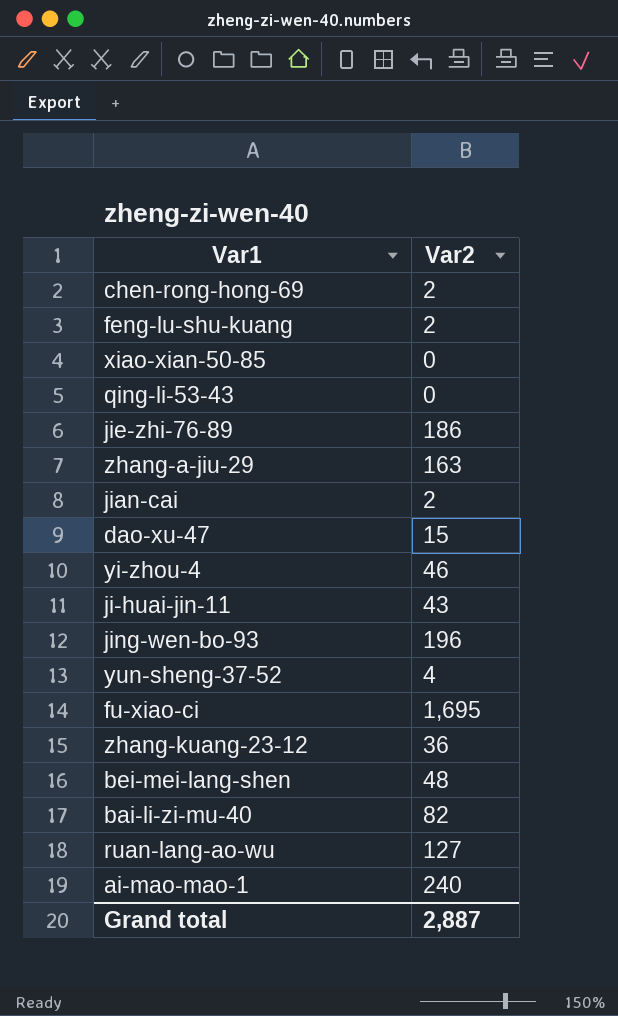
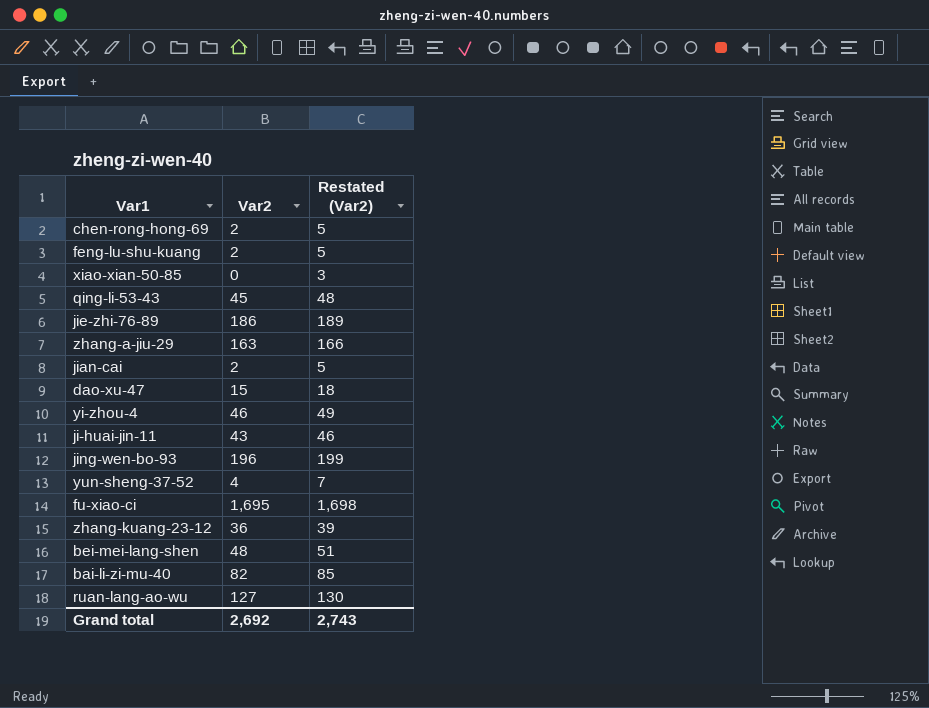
column Restated (Var2) | formula: none -> [Var2] + 3
row ai-mao-mao-1: 240 -> none
qing-li-53-43 | Var2: 0 -> 45
Grand total | Var2: 2,887 -> 2,692

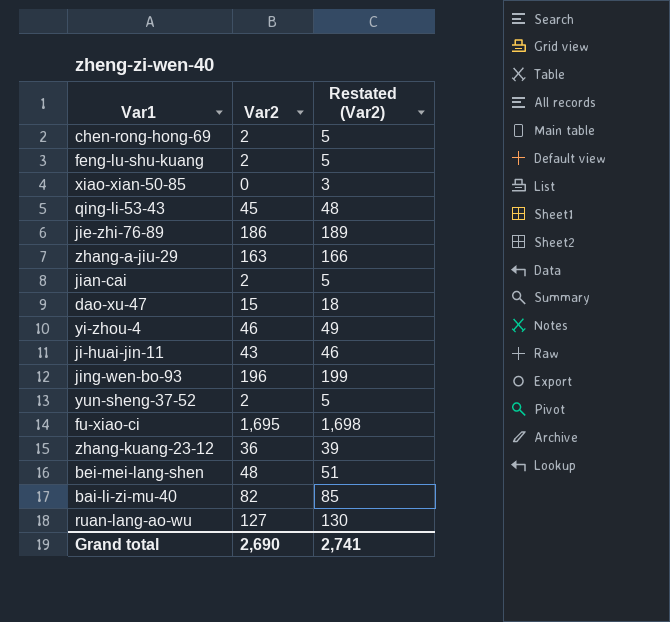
yun-sheng-37-52 | Var2: 4 -> 2
yun-sheng-37-52 | Restated (Var2): 7 -> 5
Grand total | Var2: 2,692 -> 2,690
Grand total | Restated (Var2): 2,743 -> 2,741

